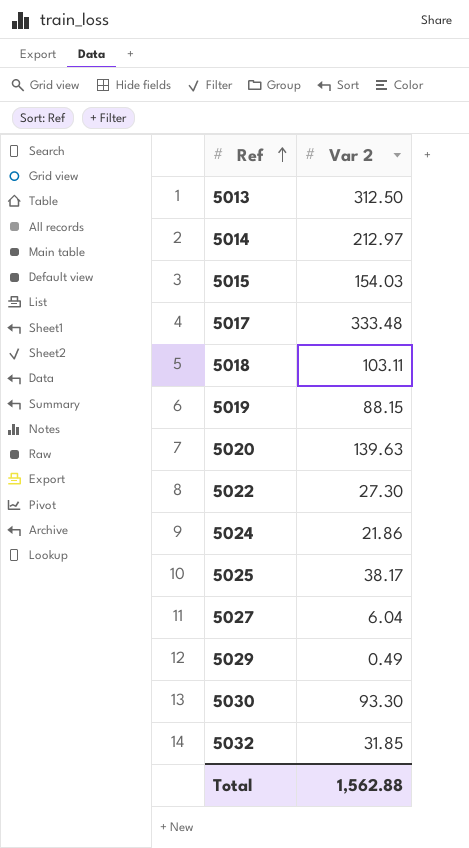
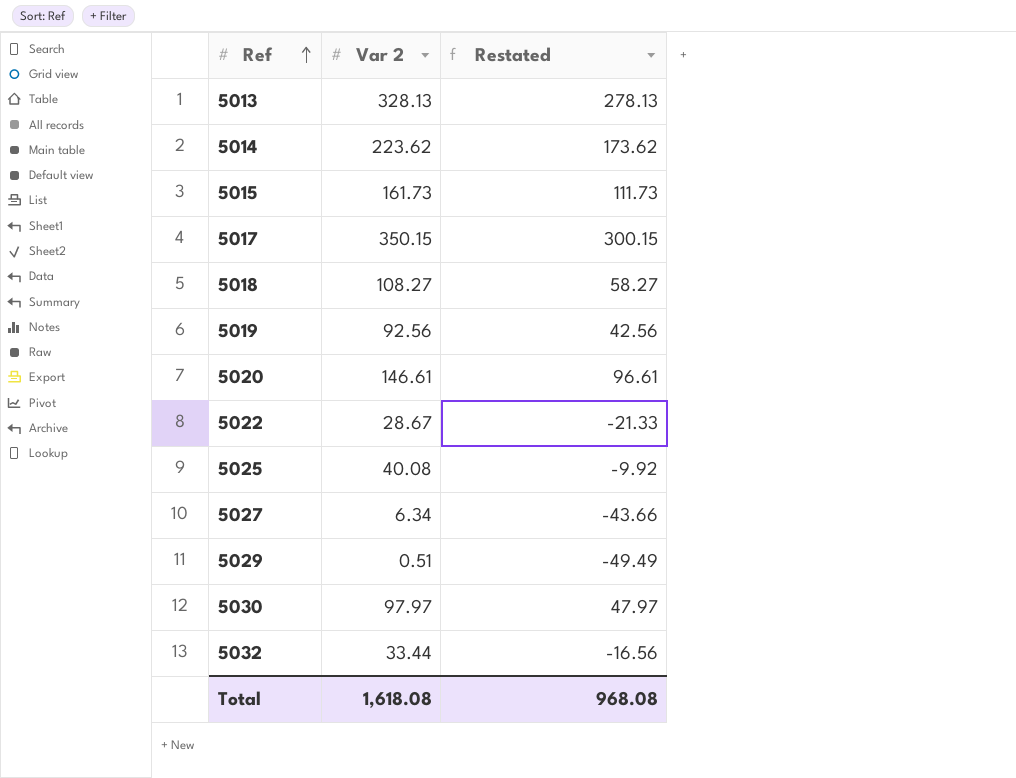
column Restated | formula: none -> [Var 2] - 50
row 5024: 21.86 -> none
5013 | Var 2: 312.50 -> 328.13
5014 | Var 2: 212.97 -> 223.62
5015 | Var 2: 154.03 -> 161.73
5017 | Var 2: 333.48 -> 350.15
5018 | Var 2: 103.11 -> 108.27
5019 | Var 2: 88.15 -> 92.56
5020 | Var 2: 139.63 -> 146.61
5022 | Var 2: 27.30 -> 28.67
5025 | Var 2: 38.17 -> 40.08
5027 | Var 2: 6.04 -> 6.34
5029 | Var 2: 0.49 -> 0.51
5030 | Var 2: 93.30 -> 97.97
5032 | Var 2: 31.85 -> 33.44
Total | Var 2: 1,562.88 -> 1,618.08

